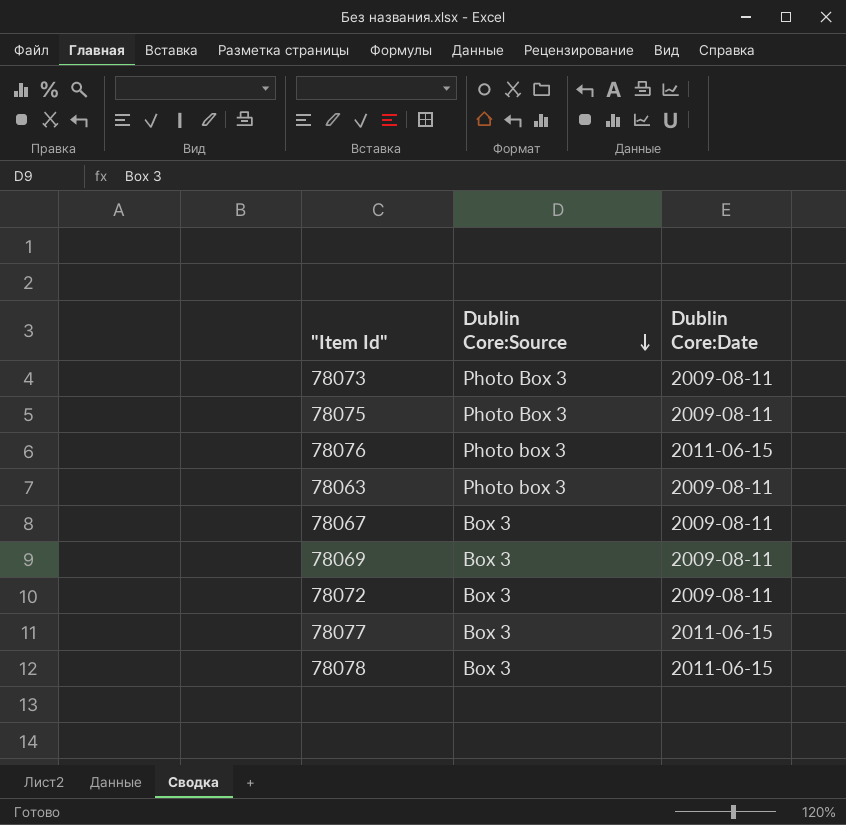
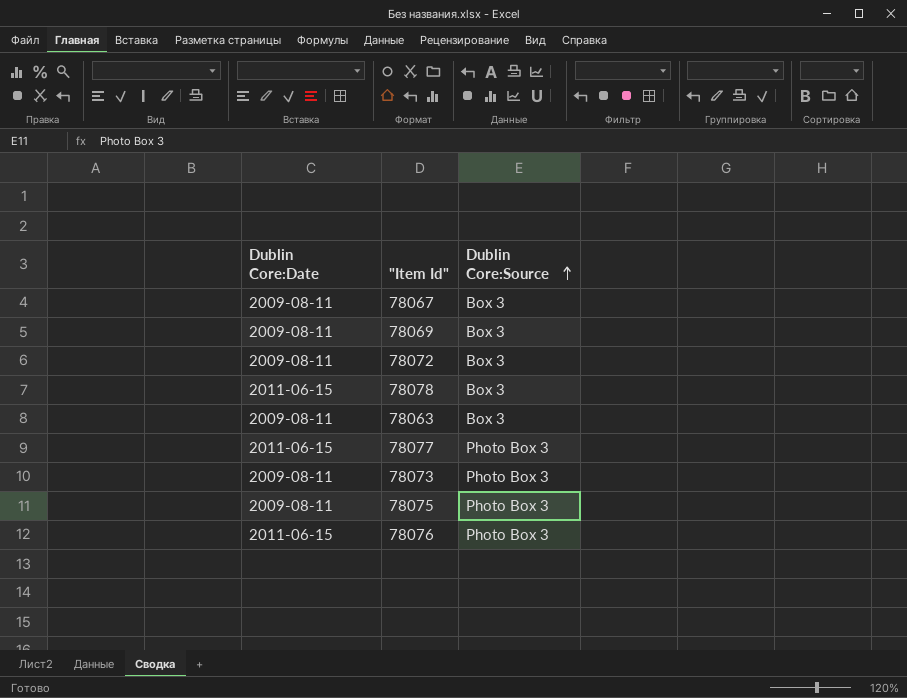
row order: Dublin Core:Source descending -> Dublin Core:Source ascending
column Dublin Core:Date | position: 3 -> 1
78063 | Dublin Core:Source: Photo box 3 -> Box 3
78077 | Dublin Core:Source: Box 3 -> Photo Box 3
78076 | Dublin Core:Source: Photo box 3 -> Photo Box 3

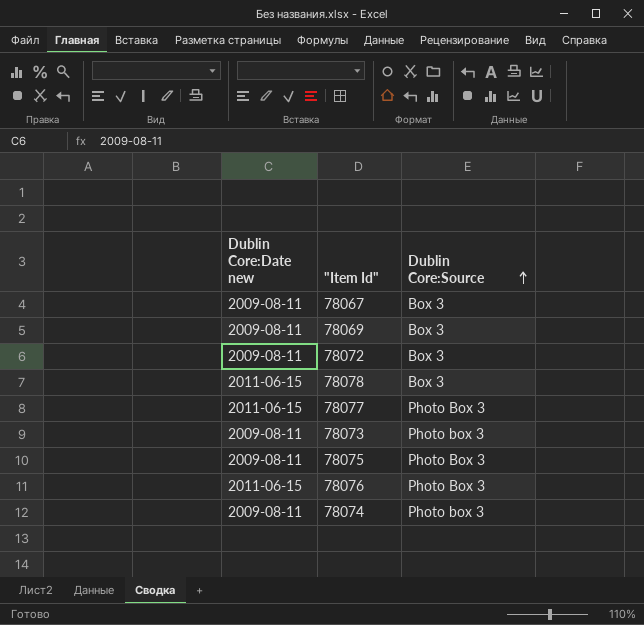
column name: Dublin Core:Date -> Dublin Core:Date new
row 78063: 2009-08-11 | Box 3 -> none
78073 | Dublin Core:Source: Photo Box 3 -> Photo box 3
row 78074: none -> 2009-08-11 | Photo box 3

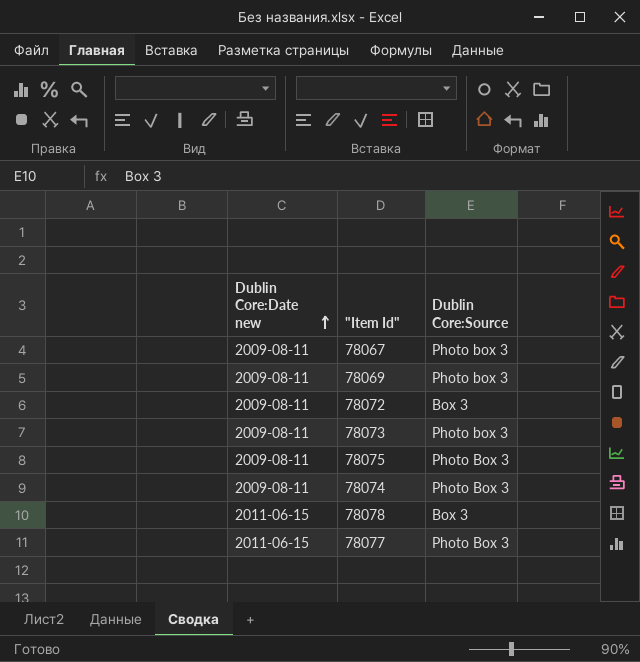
row order: Dublin Core:Source ascending -> Dublin Core:Date new ascending
row 78076: 2011-06-15 | Photo Box 3 -> none
78067 | Dublin Core:Source: Box 3 -> Photo box 3
78069 | Dublin Core:Source: Box 3 -> Photo box 3
78074 | Dublin Core:Source: Photo box 3 -> Photo Box 3

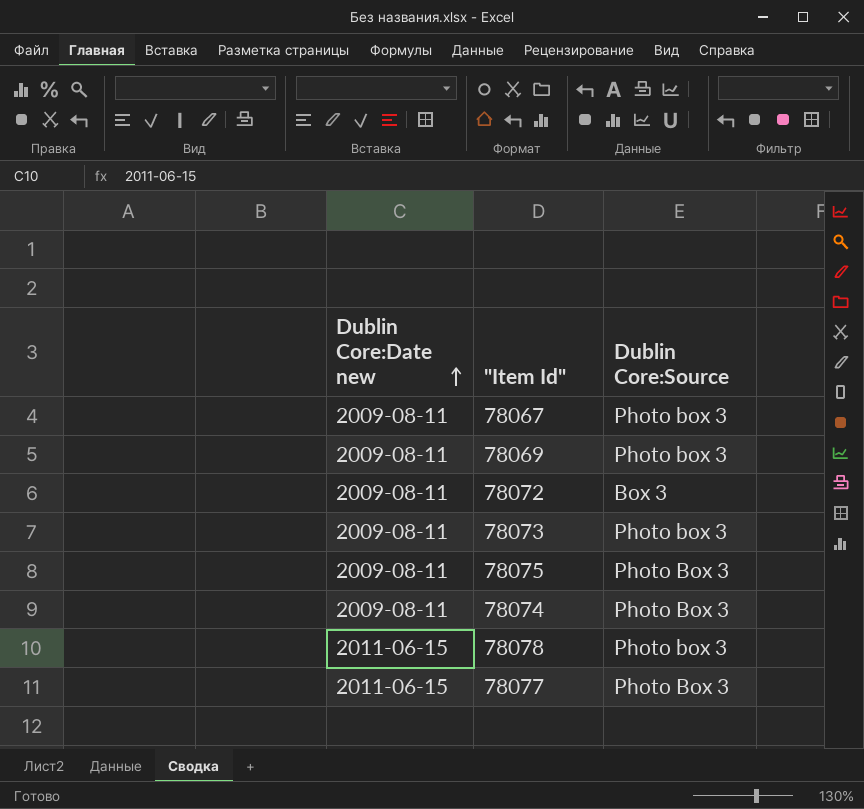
78078 | Dublin Core:Source: Box 3 -> Photo box 3

